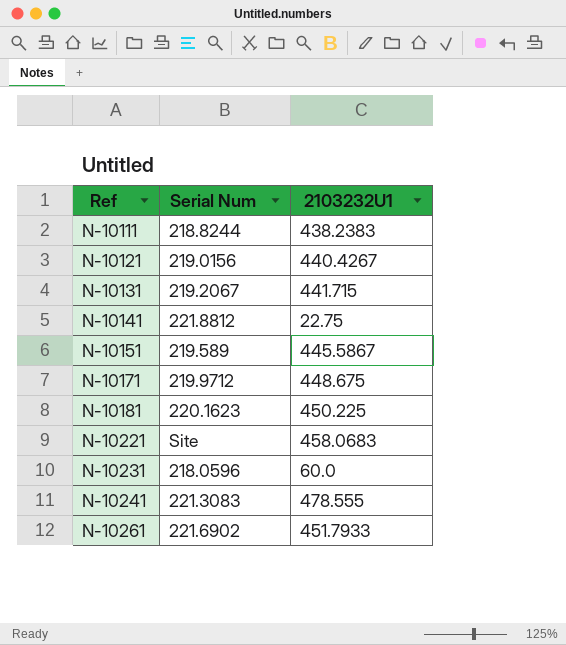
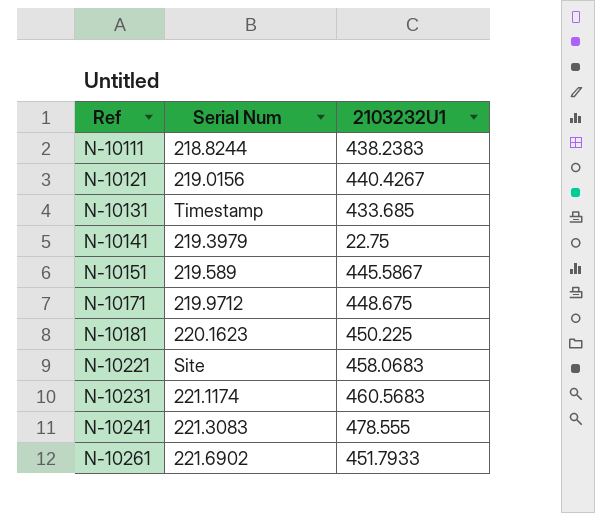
N-10131 | Serial Num: 219.2067 -> Timestamp
N-10131 | 2103232U1: 441.715 -> 433.685
N-10141 | Serial Num: 221.8812 -> 219.3979
N-10231 | Serial Num: 218.0596 -> 221.1174
N-10231 | 2103232U1: 60.0 -> 460.5683

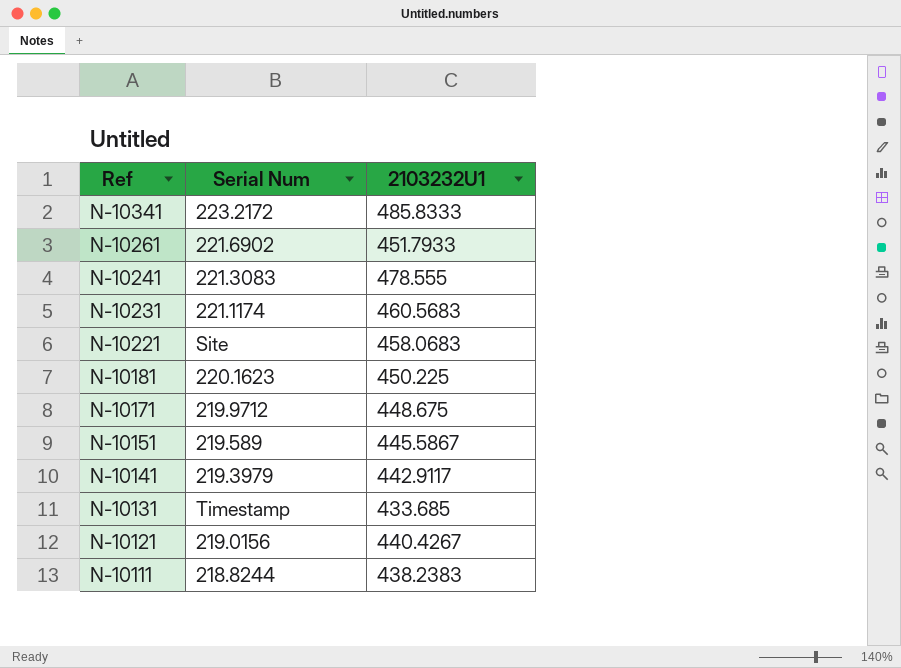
row order: Ref ascending -> Ref descending
row N-10341: none -> 223.2172 | 485.8333
N-10141 | 2103232U1: 22.75 -> 442.9117

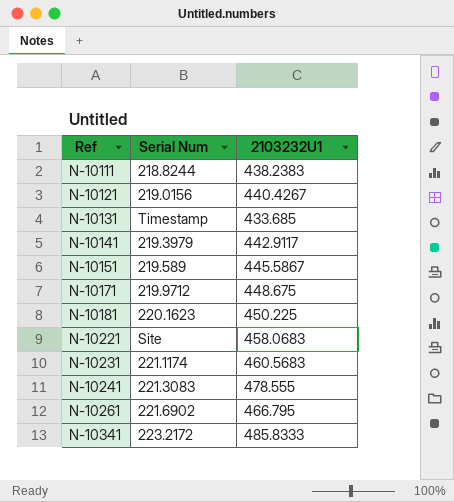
row order: Ref descending -> Ref ascending
N-10261 | 2103232U1: 451.7933 -> 466.795

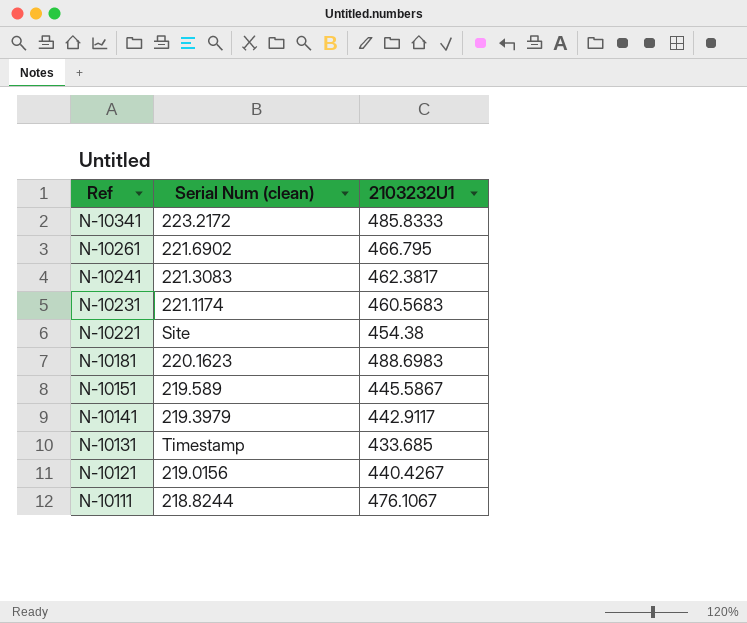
row order: Ref ascending -> Ref descending
column name: Serial Num -> Serial Num (clean)
row N-10171: 219.9712 | 448.675 -> none
N-10241 | 2103232U1: 478.555 -> 462.3817
N-10221 | 2103232U1: 458.0683 -> 454.38
N-10181 | 2103232U1: 450.225 -> 488.6983
N-10111 | 2103232U1: 438.2383 -> 476.1067

